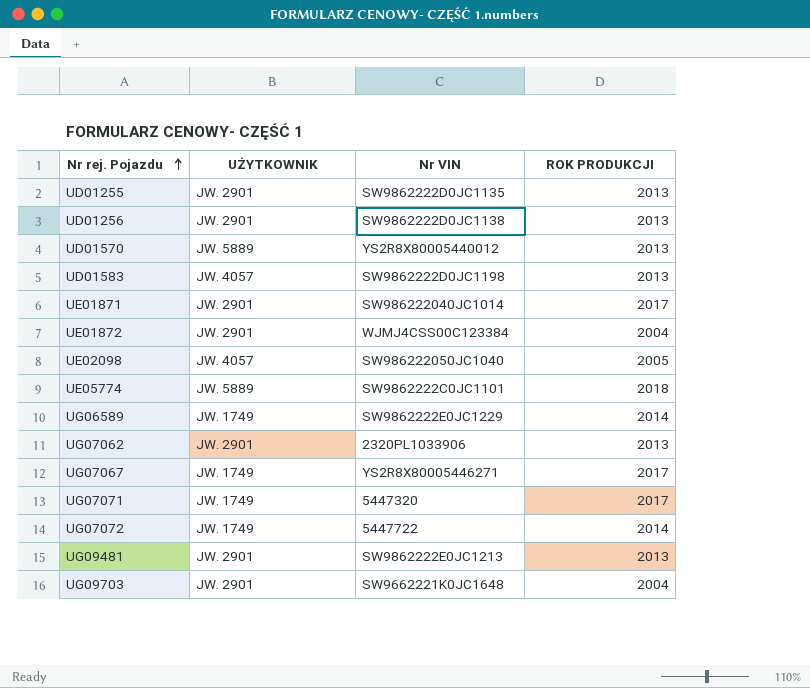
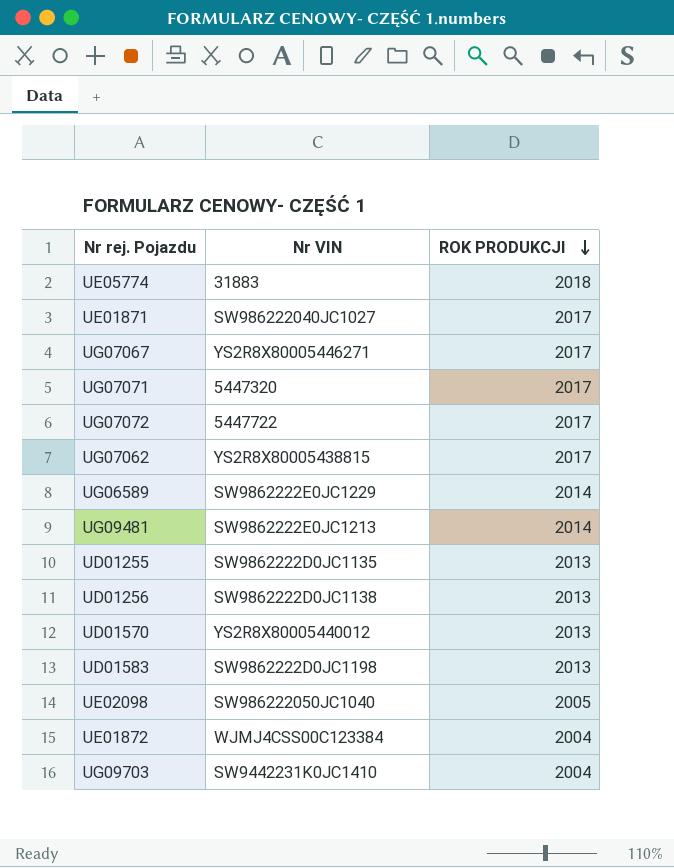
row order: Nr rej. Pojazdu ascending -> ROK PRODUKCJI descending
column UŻYTKOWNIK | position: 2 -> none
UE05774 | Nr VIN: SW9862222C0JC1101 -> 31883
UE01871 | Nr VIN: SW986222040JC1014 -> SW986222040JC1027
UG07072 | ROK PRODUKCJI: 2014 -> 2017
UG07062 | Nr VIN: 2320PL1033906 -> YS2R8X80005438815
UG07062 | ROK PRODUKCJI: 2013 -> 2017
UG09481 | ROK PRODUKCJI: 2013 -> 2014
UG09703 | Nr VIN: SW9662221K0JC1648 -> SW9442231K0JC1410

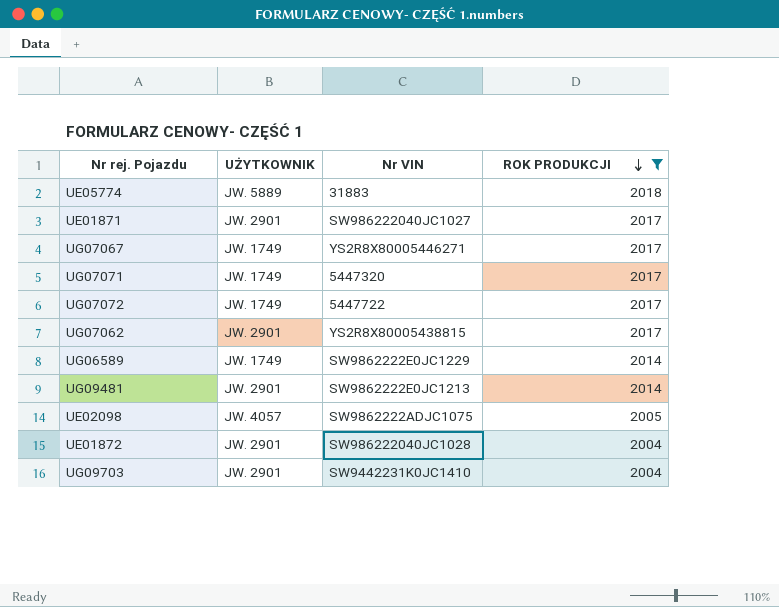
filter: none -> ROK PRODUKCJI != 2013
column UŻYTKOWNIK | position: none -> 2
UE02098 | Nr VIN: SW986222050JC1040 -> SW9862222ADJC1075
UE01872 | Nr VIN: WJMJ4CSS00C123384 -> SW986222040JC1028

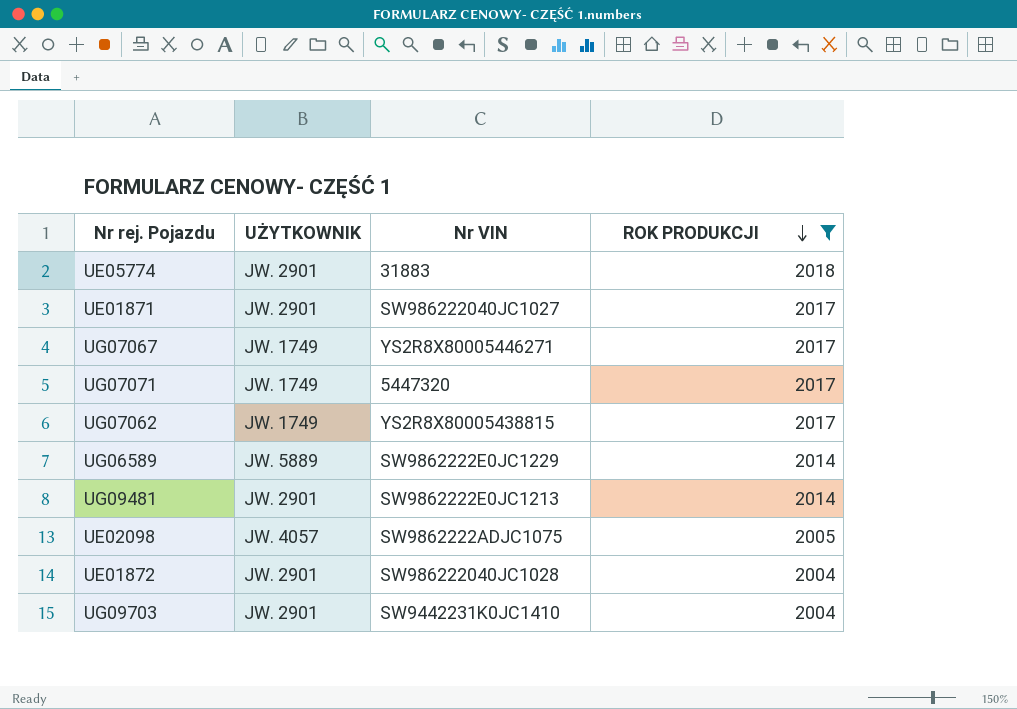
row UG07072: JW. 1749 | 5447722 | 2017 -> none
UE05774 | UŻYTKOWNIK: JW. 5889 -> JW. 2901
UG07062 | UŻYTKOWNIK: JW. 2901 -> JW. 1749
UG06589 | UŻYTKOWNIK: JW. 1749 -> JW. 5889

